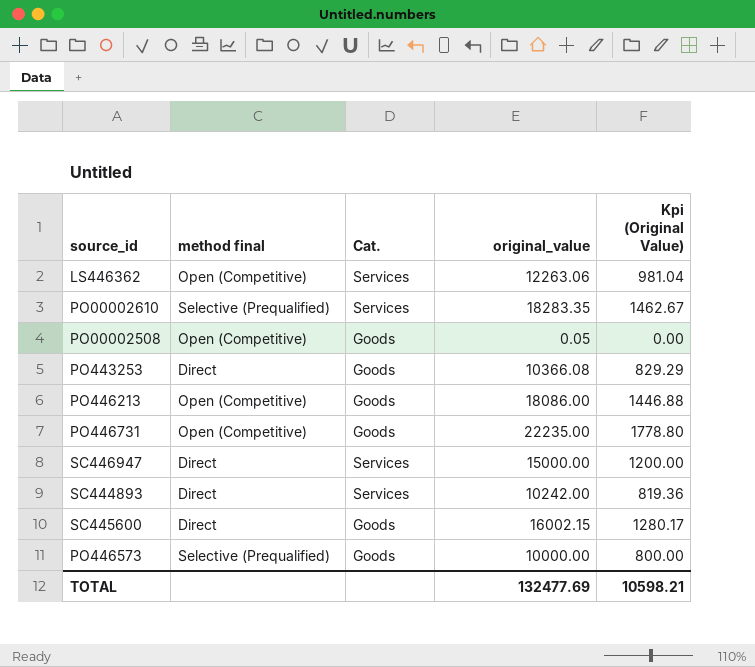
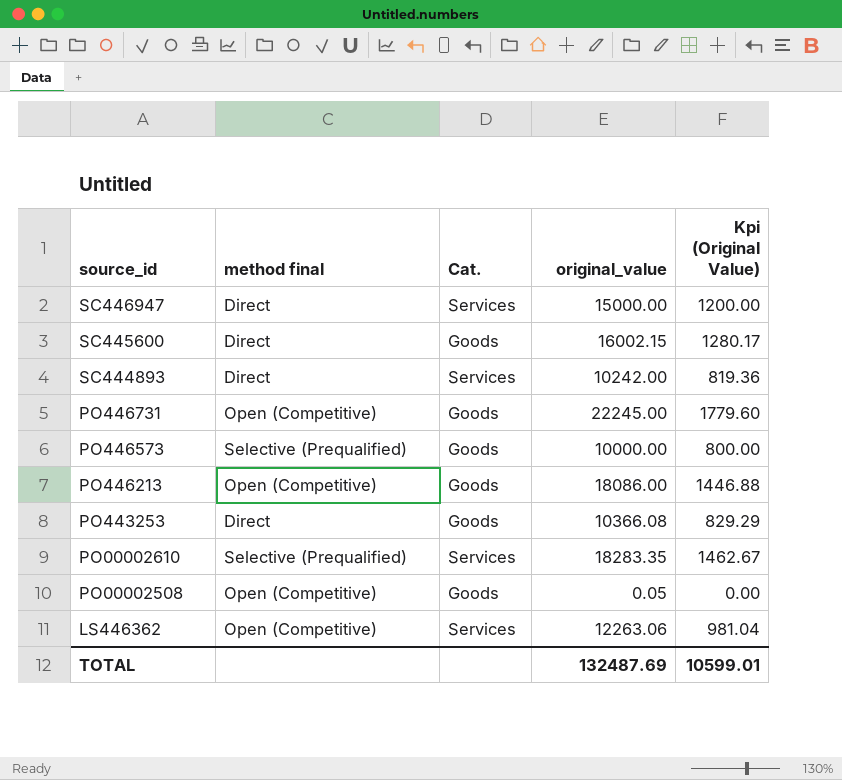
row order: none -> source_id descending
PO446731 | original_value: 22235.00 -> 22245.00
PO446731 | Kpi (Original Value): 1778.80 -> 1779.60
TOTAL | original_value: 132477.69 -> 132487.69
TOTAL | Kpi (Original Value): 10598.21 -> 10599.01

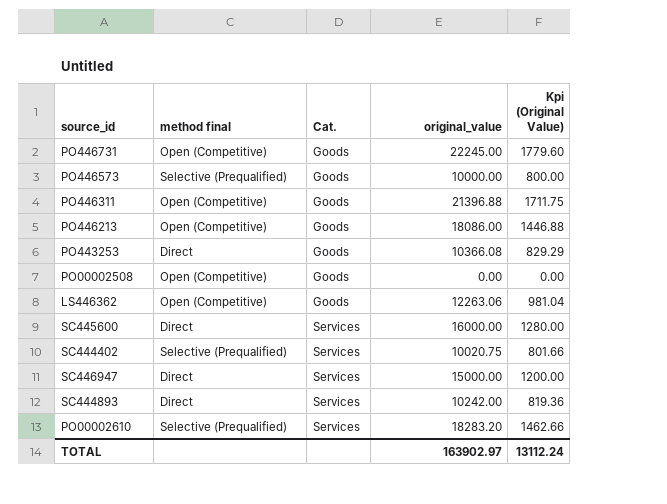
row order: source_id descending -> Cat. ascending
row PO446311: none -> Open (Competitive) | Goods | 21396.88 | 1711.75
PO00002508 | original_value: 0.05 -> 0.00
LS446362 | Cat.: Services -> Goods
SC445600 | Cat.: Goods -> Services
SC445600 | original_value: 16002.15 -> 16000.00
SC445600 | Kpi (Original Value): 1280.17 -> 1280.00
row SC444402: none -> Selective (Prequalified) | Services | 10020.75 | 801.66
PO00002610 | original_value: 18283.35 -> 18283.20
PO00002610 | Kpi (Original Value): 1462.67 -> 1462.66
TOTAL | original_value: 132487.69 -> 163902.97
TOTAL | Kpi (Original Value): 10599.01 -> 13112.24

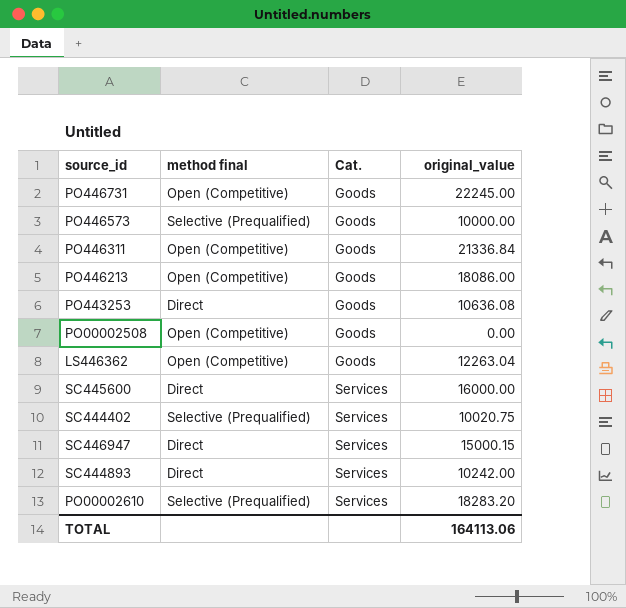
column Kpi (Original Value) | formula: [original_value] * 0.08 -> none
PO446311 | original_value: 21396.88 -> 21336.84
PO443253 | original_value: 10366.08 -> 10636.08
LS446362 | original_value: 12263.06 -> 12263.04
SC446947 | original_value: 15000.00 -> 15000.15
TOTAL | original_value: 163902.97 -> 164113.06

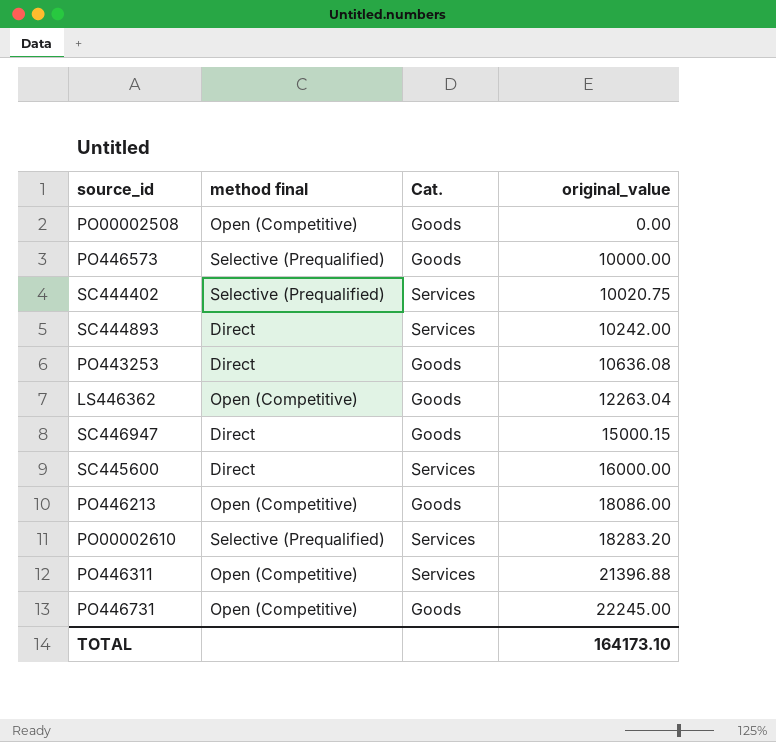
row order: Cat. ascending -> original_value ascending
SC446947 | Cat.: Services -> Goods
PO446311 | Cat.: Goods -> Services
PO446311 | original_value: 21336.84 -> 21396.88
TOTAL | original_value: 164113.06 -> 164173.10

